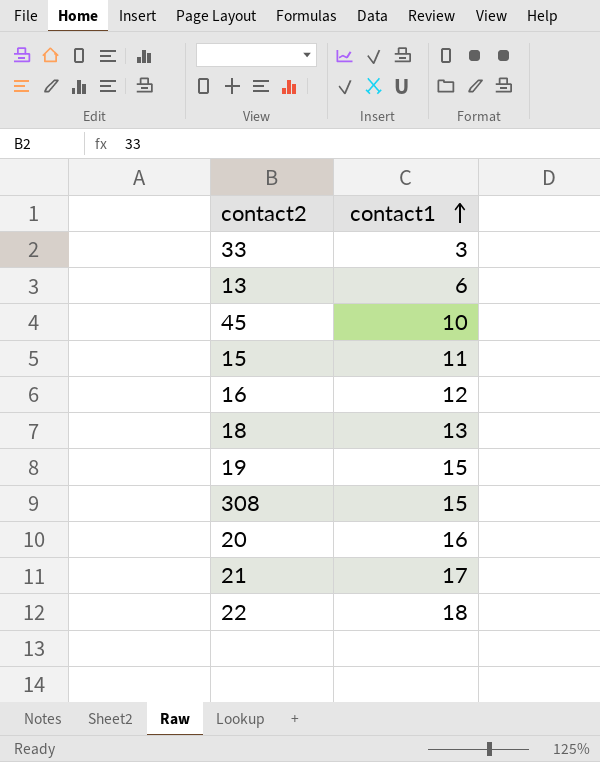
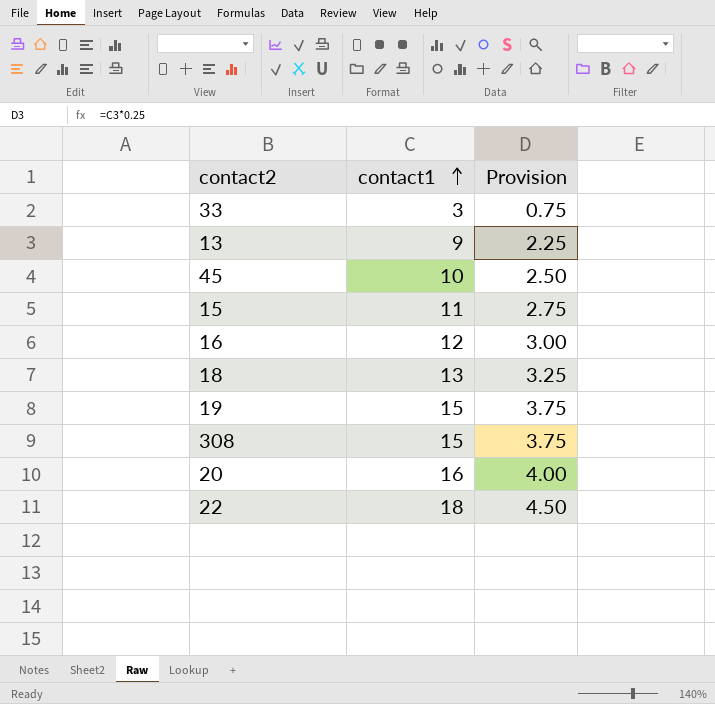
column Provision | formula: none -> [contact1] * 0.25
row 21: 17 -> none
13 | contact1: 6 -> 9

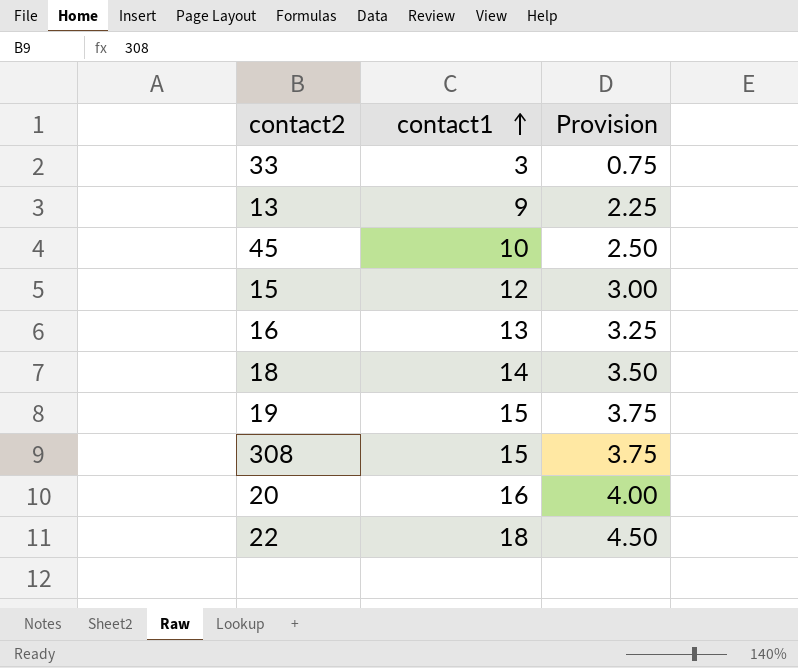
15 | contact1: 11 -> 12
15 | Provision: 2.75 -> 3.00
16 | contact1: 12 -> 13
16 | Provision: 3.00 -> 3.25
18 | contact1: 13 -> 14
18 | Provision: 3.25 -> 3.50

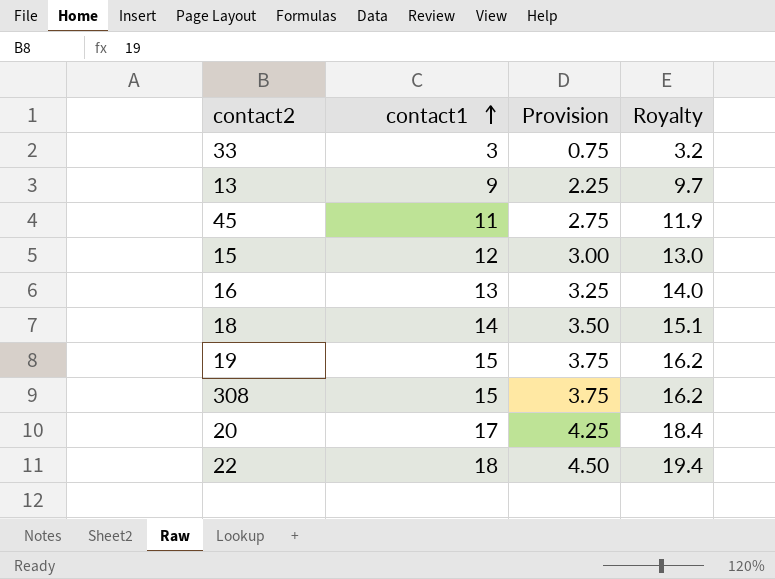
column Royalty | formula: none -> [contact1] * 1.08
45 | contact1: 10 -> 11
45 | Provision: 2.50 -> 2.75
20 | contact1: 16 -> 17
20 | Provision: 4.00 -> 4.25

